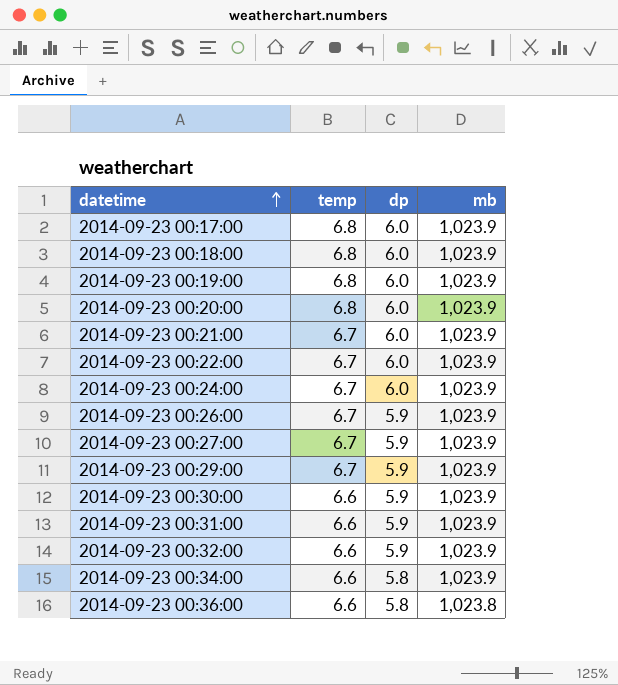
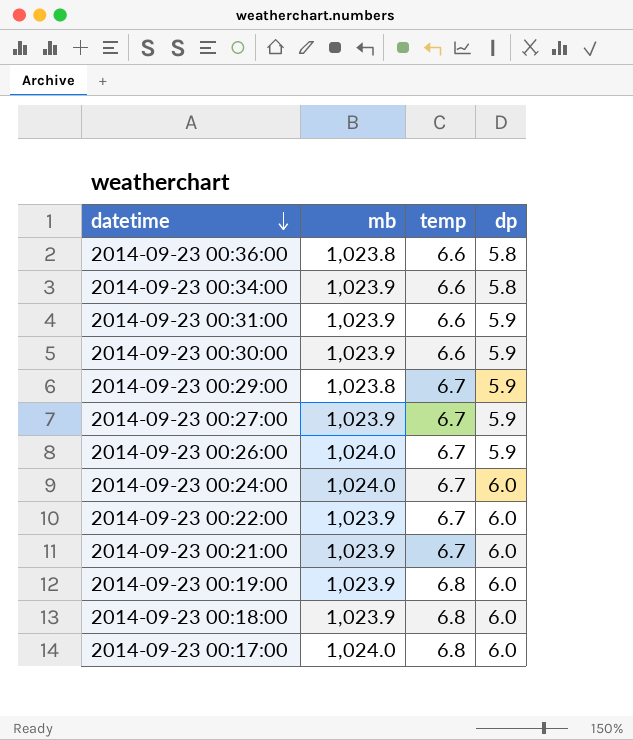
row order: datetime ascending -> datetime descending
column mb | position: 4 -> 2
row 2014-09-23 00:20:00: 6.8 | 6.0 | 1,023.9 -> none
row 2014-09-23 00:32:00: 6.6 | 5.9 | 1,023.9 -> none
2014-09-23 00:29:00 | mb: 1,023.9 -> 1,023.8
2014-09-23 00:26:00 | mb: 1,023.9 -> 1,024.0
2014-09-23 00:24:00 | mb: 1,023.9 -> 1,024.0
2014-09-23 00:17:00 | mb: 1,023.9 -> 1,024.0

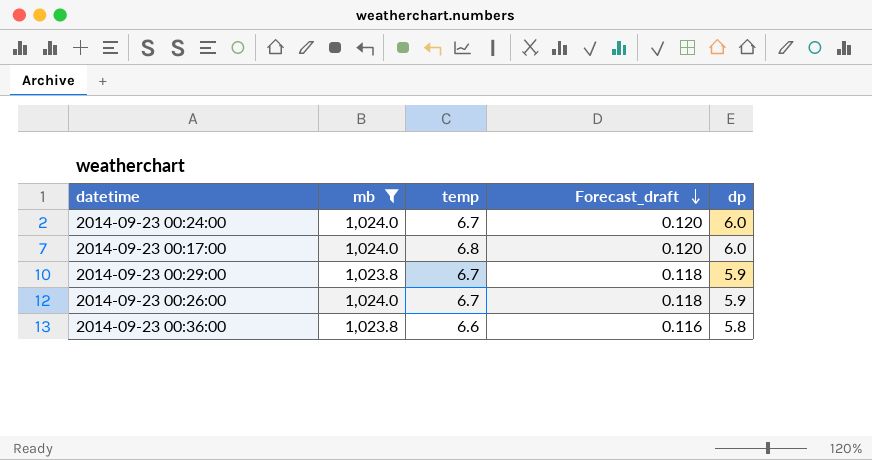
filter: none -> mb != 1,023.9
row order: datetime descending -> Forecast_draft descending
column Forecast_draft | formula: none -> [dp] * 0.02

